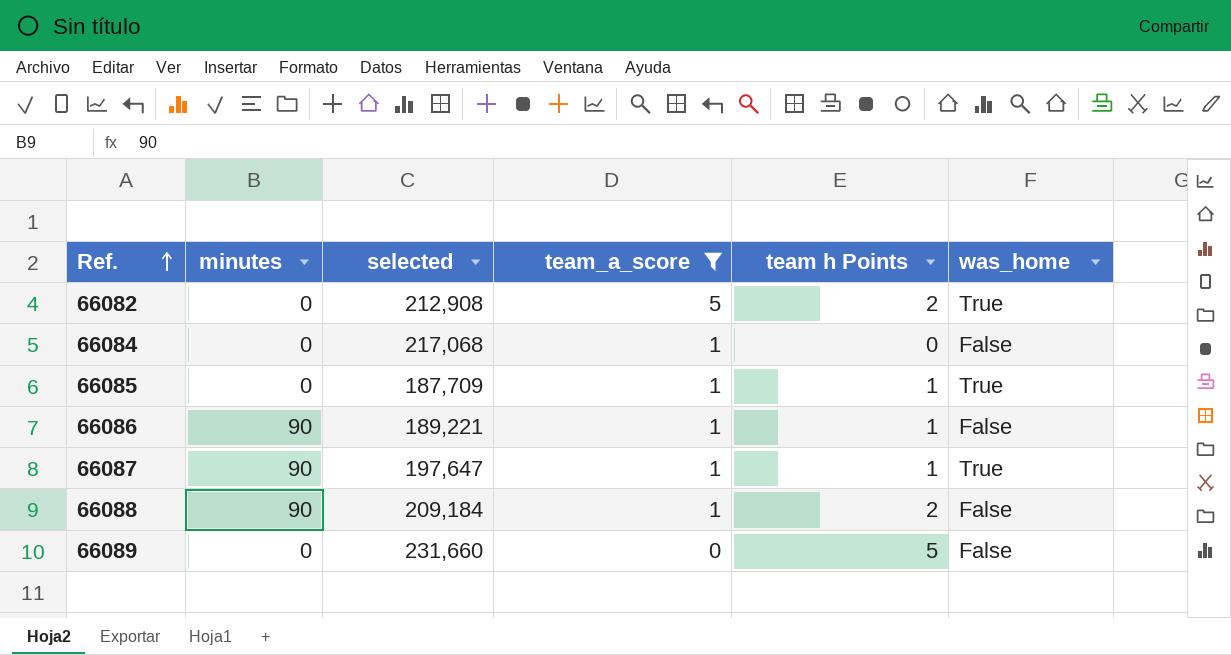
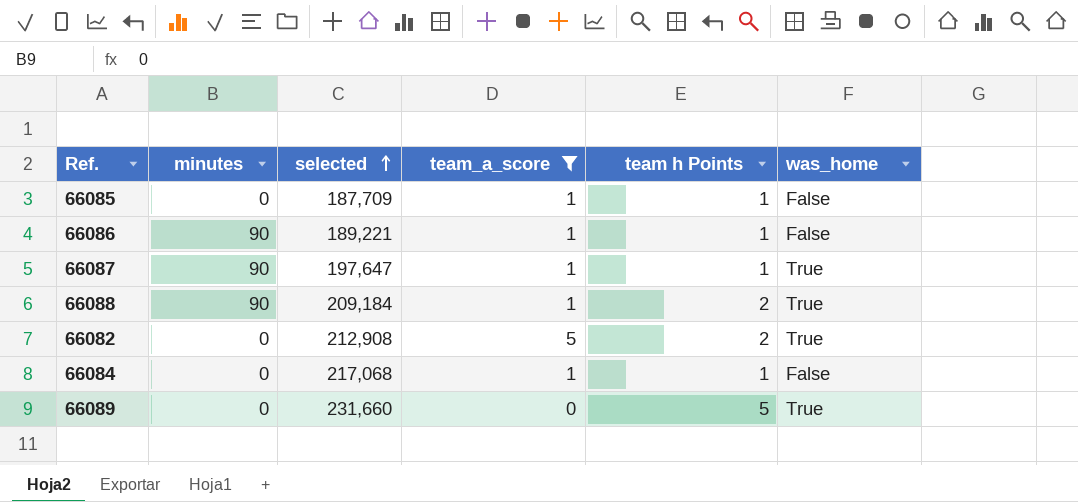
row order: Ref. ascending -> selected ascending
66085 | was_home: True -> False
66088 | was_home: False -> True
66084 | team h Points: 0 -> 1
66089 | was_home: False -> True

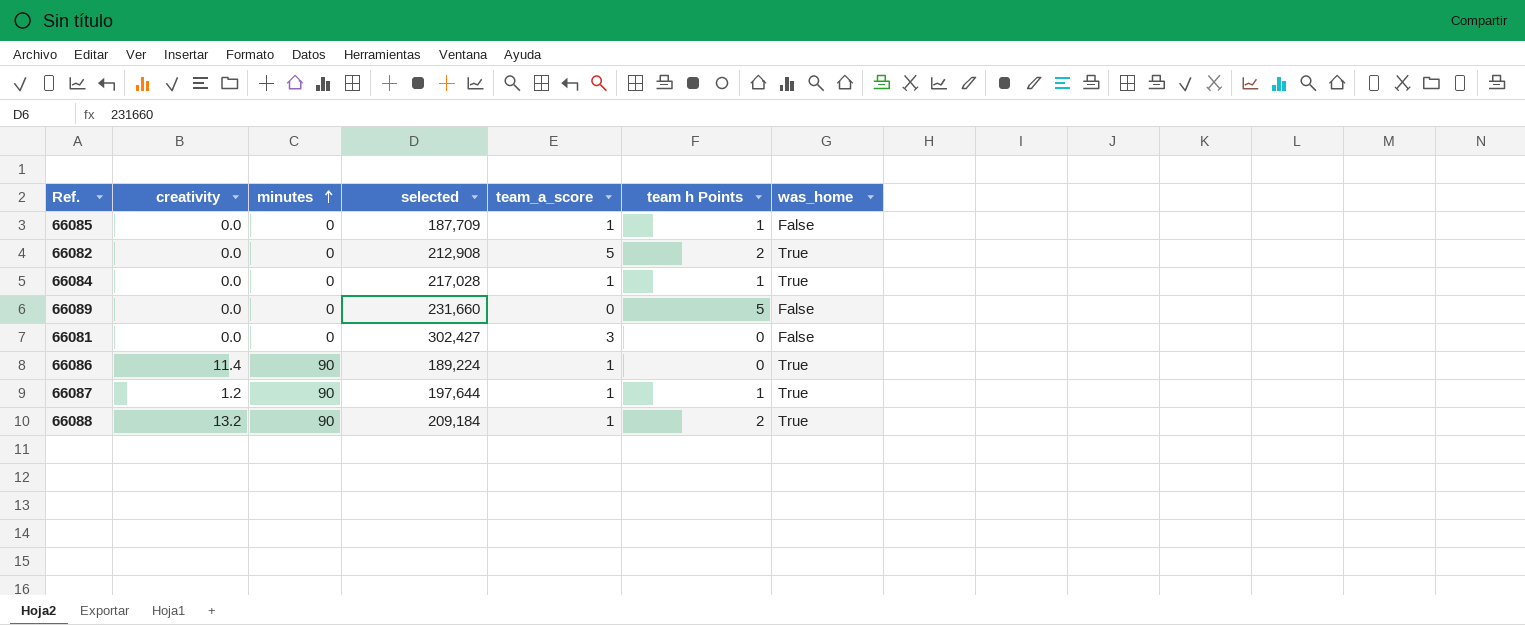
filter: team_a_score != 3 -> none
row order: selected ascending -> minutes ascending
column creativity | position: none -> 2
66084 | selected: 217,068 -> 217,028
66084 | was_home: False -> True
66089 | was_home: True -> False
66086 | selected: 189,221 -> 189,224
66086 | team h Points: 1 -> 0
66086 | was_home: False -> True
66087 | selected: 197,647 -> 197,644

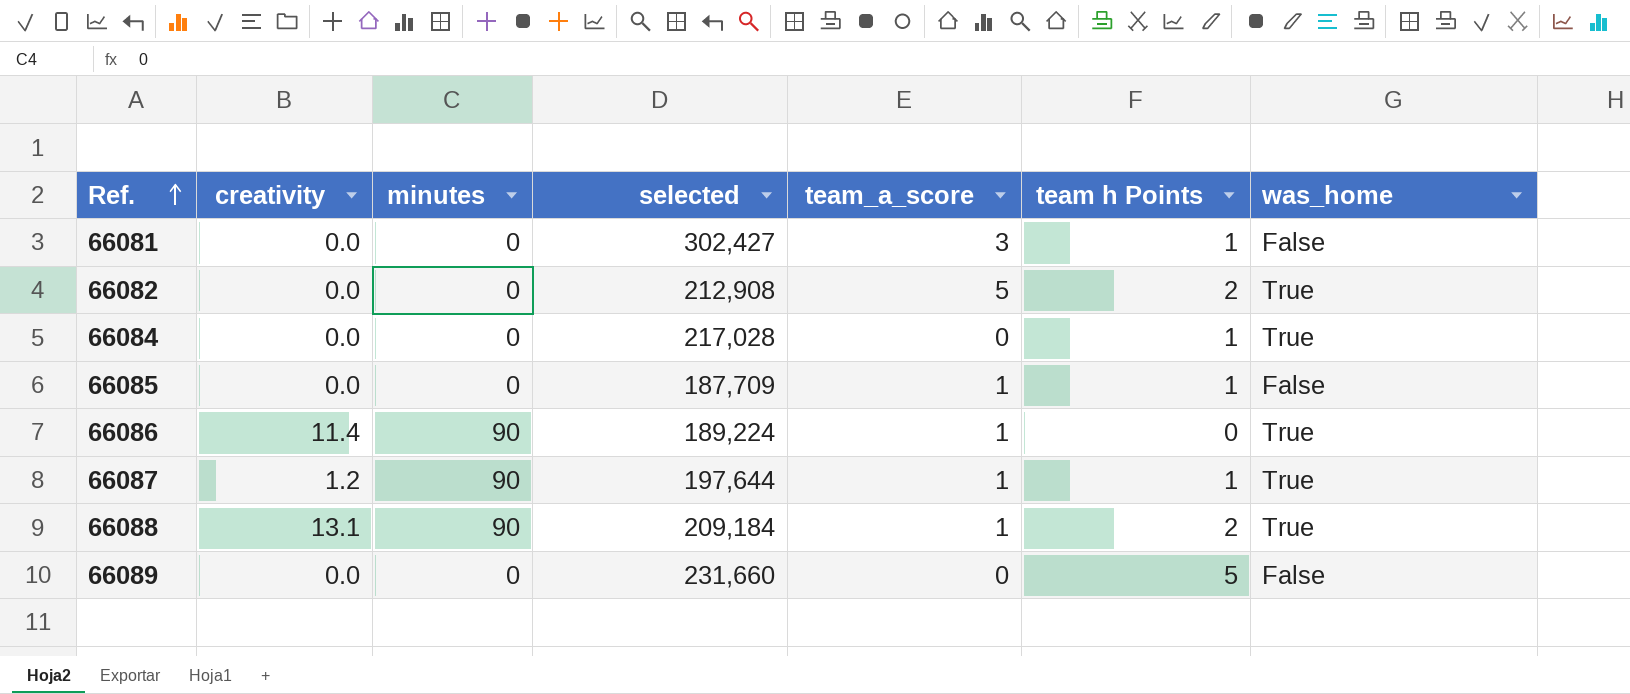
row order: minutes ascending -> Ref. ascending
66081 | team h Points: 0 -> 1
66084 | team_a_score: 1 -> 0
66088 | creativity: 13.2 -> 13.1

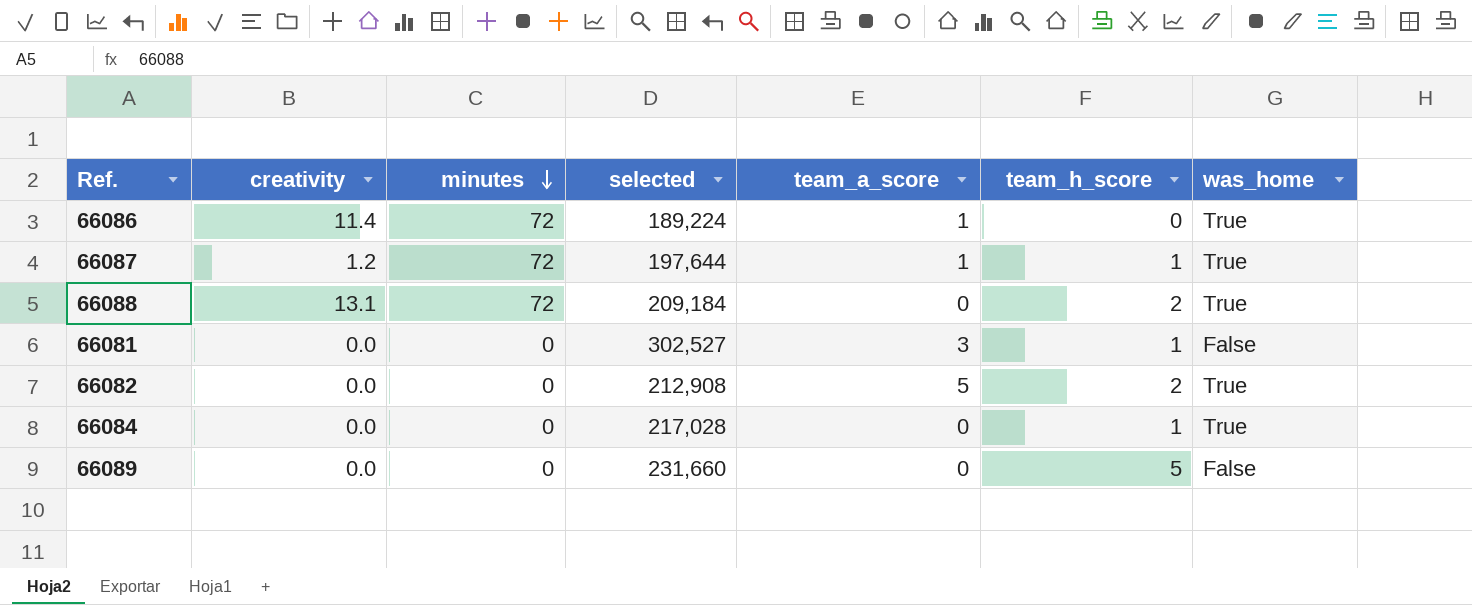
row order: Ref. ascending -> minutes descending
column name: team h Points -> team_h_score
row 66085: 0.0 | 0 | 187,709 | 1 | 1 | False -> none
66086 | minutes: 90 -> 72
66087 | minutes: 90 -> 72
66088 | minutes: 90 -> 72
66088 | team_a_score: 1 -> 0
66081 | selected: 302,427 -> 302,527

